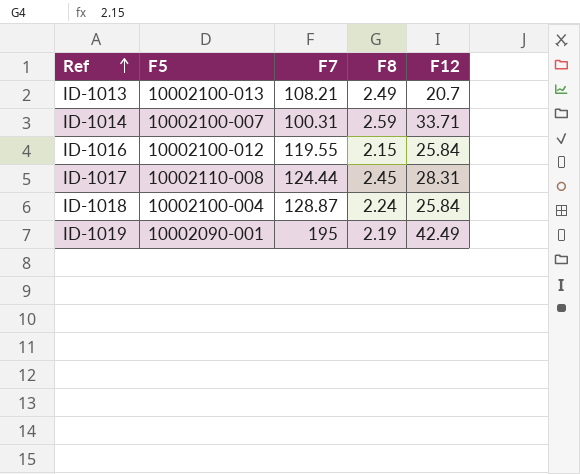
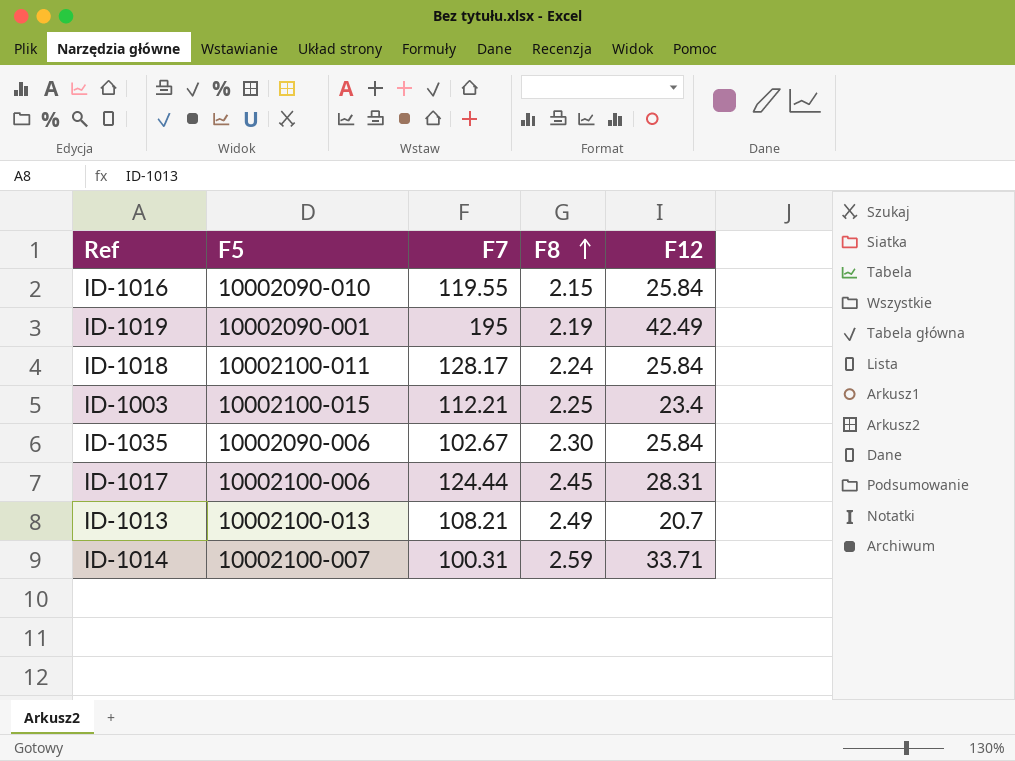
row order: Ref ascending -> F8 ascending
ID-1016 | F5: 10002100-012 -> 10002090-010
ID-1018 | F5: 10002100-004 -> 10002100-011
ID-1018 | F7: 128.87 -> 128.17
row ID-1003: none -> 10002100-015 | 112.21 | 2.25 | 23.4
row ID-1035: none -> 10002090-006 | 102.67 | 2.30 | 25.84
ID-1017 | F5: 10002110-008 -> 10002100-006

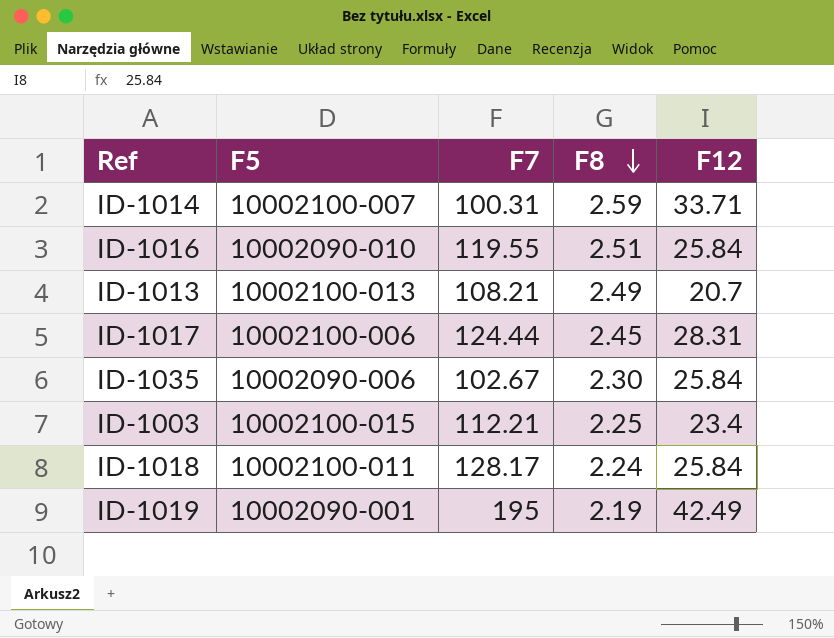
row order: F8 ascending -> F8 descending
ID-1016 | F8: 2.15 -> 2.51

